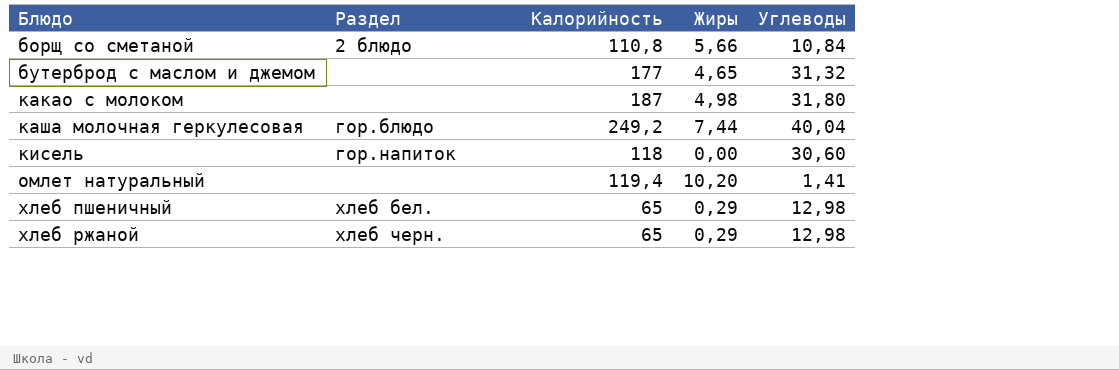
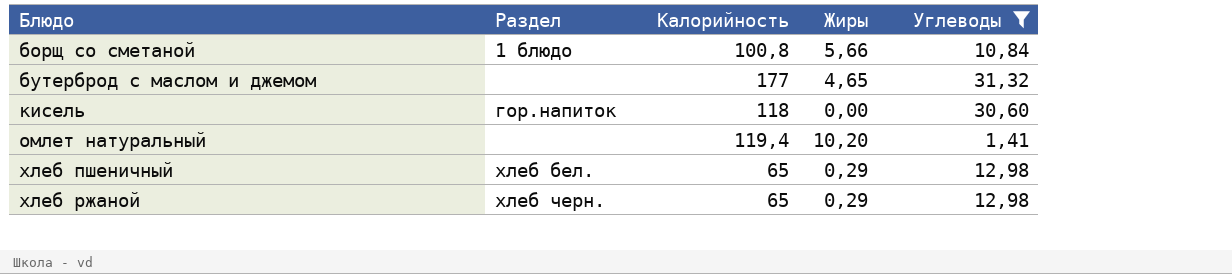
filter: none -> Углеводы <= 31,32
борщ со сметаной | Раздел: 2 блюдо -> 1 блюдо
борщ со сметаной | Калорийность: 110,8 -> 100,8

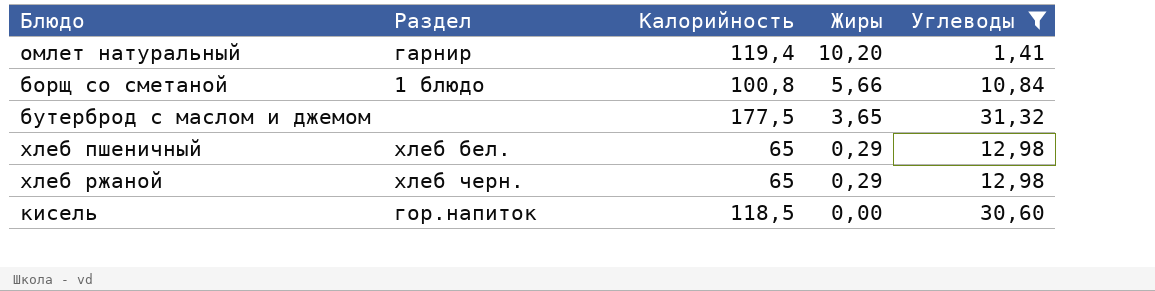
row order: Блюдо ascending -> Жиры descending
омлет натуральный | Раздел: none -> гарнир
бутерброд с маслом и джемом | Калорийность: 177 -> 177,5
бутерброд с маслом и джемом | Жиры: 4,65 -> 3,65
кисель | Калорийность: 118 -> 118,5

